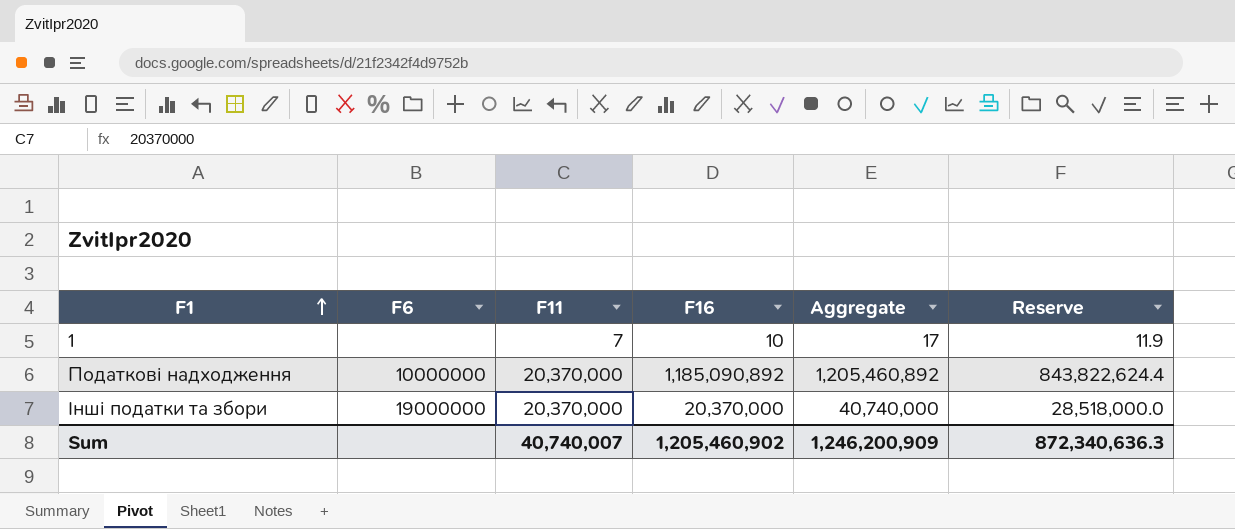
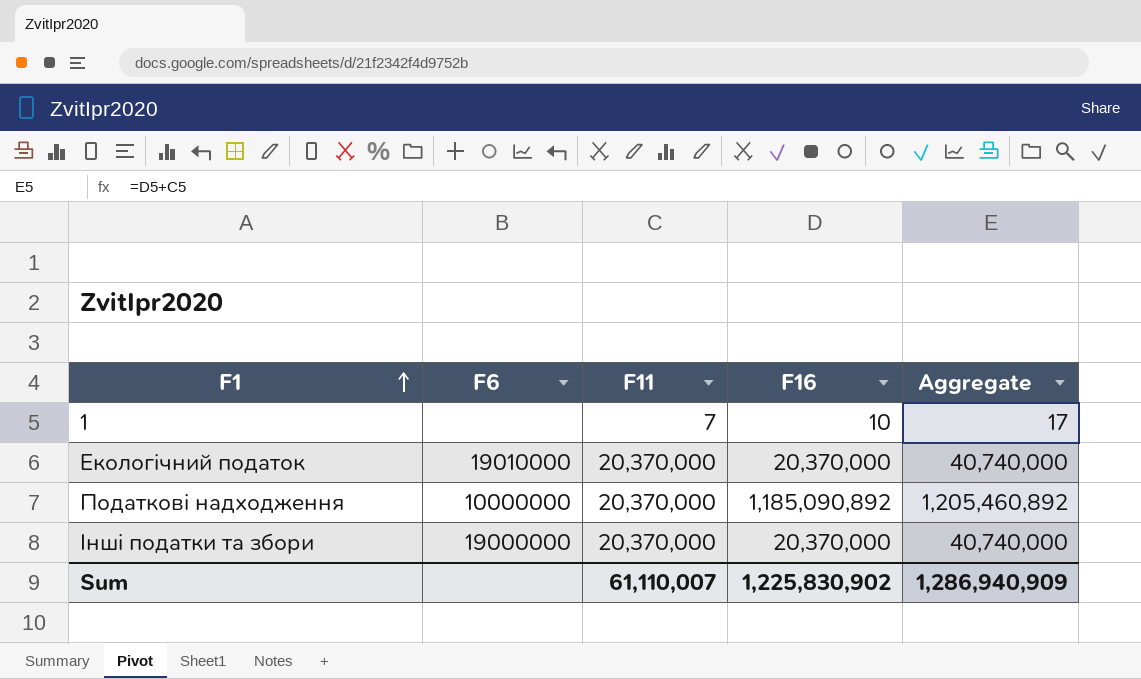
column Reserve | formula: [Aggregate] * 0.7 -> none
row Екологічний податок: none -> 19010000 | 20,370,000 | 20,370,000 | 40,740,000
Sum | F11: 40,740,007 -> 61,110,007
Sum | F16: 1,205,460,902 -> 1,225,830,902
Sum | Aggregate: 1,246,200,909 -> 1,286,940,909

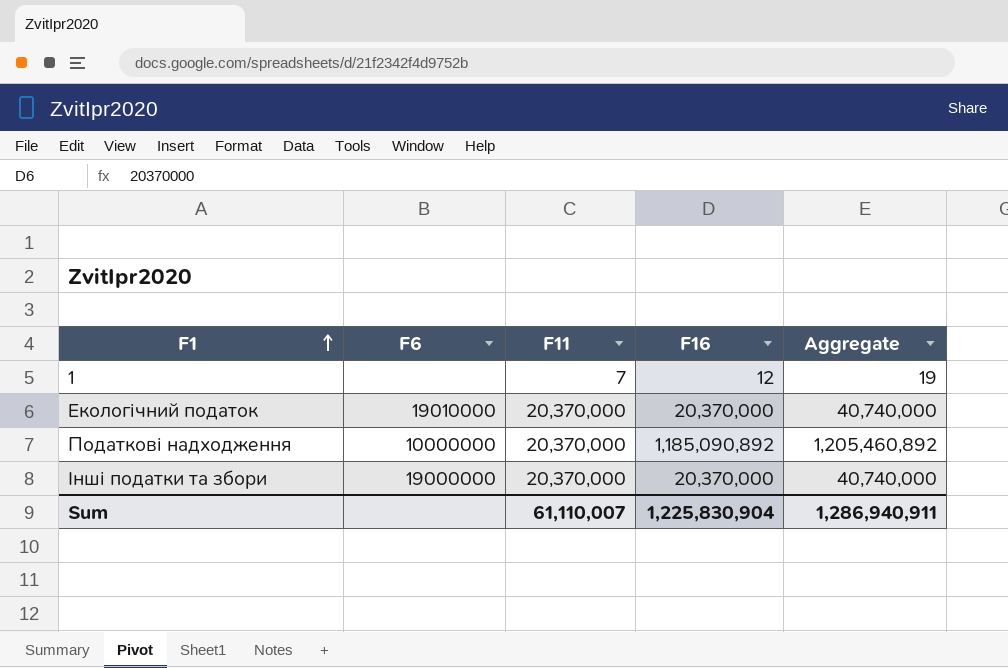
1 | F16: 10 -> 12
1 | Aggregate: 17 -> 19
Sum | F16: 1,225,830,902 -> 1,225,830,904
Sum | Aggregate: 1,286,940,909 -> 1,286,940,911

